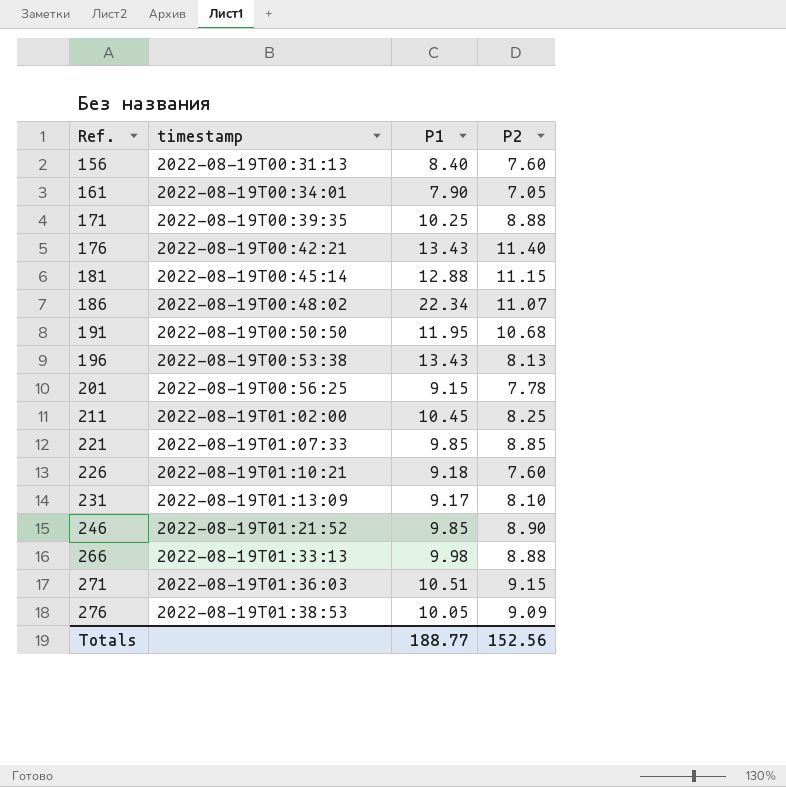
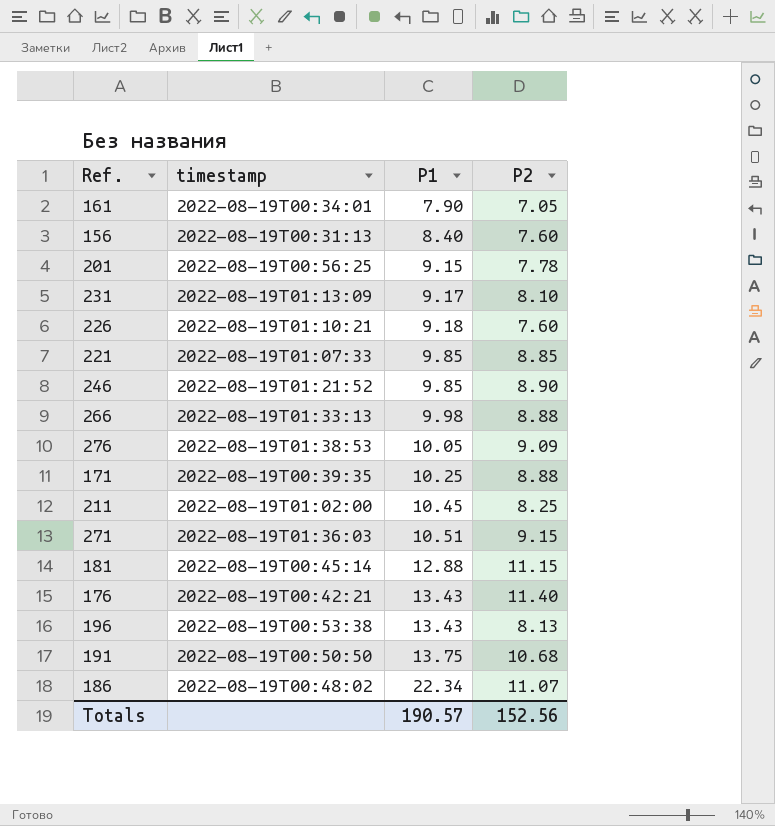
row order: Ref. ascending -> P1 ascending
191 | P1: 11.95 -> 13.75
Totals | P1: 188.77 -> 190.57

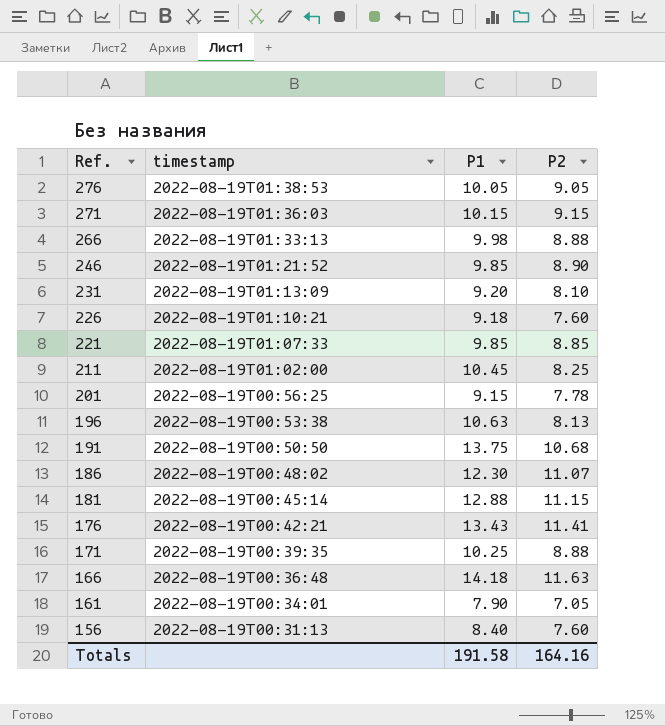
row order: P1 ascending -> Ref. descending
276 | P2: 9.09 -> 9.05
271 | P1: 10.51 -> 10.15
231 | P1: 9.17 -> 9.20
196 | P1: 13.43 -> 10.63
186 | P1: 22.34 -> 12.30
176 | P2: 11.40 -> 11.41
row 166: none -> 2022-08-19T00:36:48 | 14.18 | 11.63
Totals | P1: 190.57 -> 191.58
Totals | P2: 152.56 -> 164.16

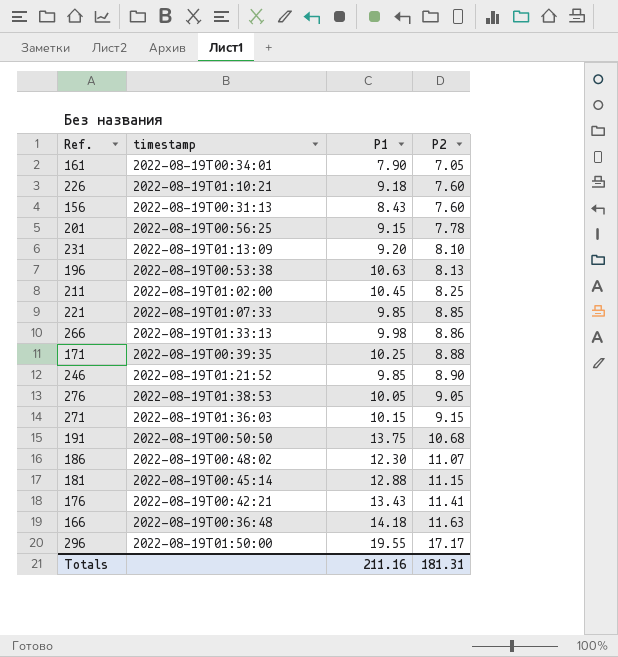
row order: Ref. descending -> P2 ascending
156 | P1: 8.40 -> 8.43
266 | P2: 8.88 -> 8.86
row 296: none -> 2022-08-19T01:50:00 | 19.55 | 17.17
Totals | P1: 191.58 -> 211.16
Totals | P2: 164.16 -> 181.31

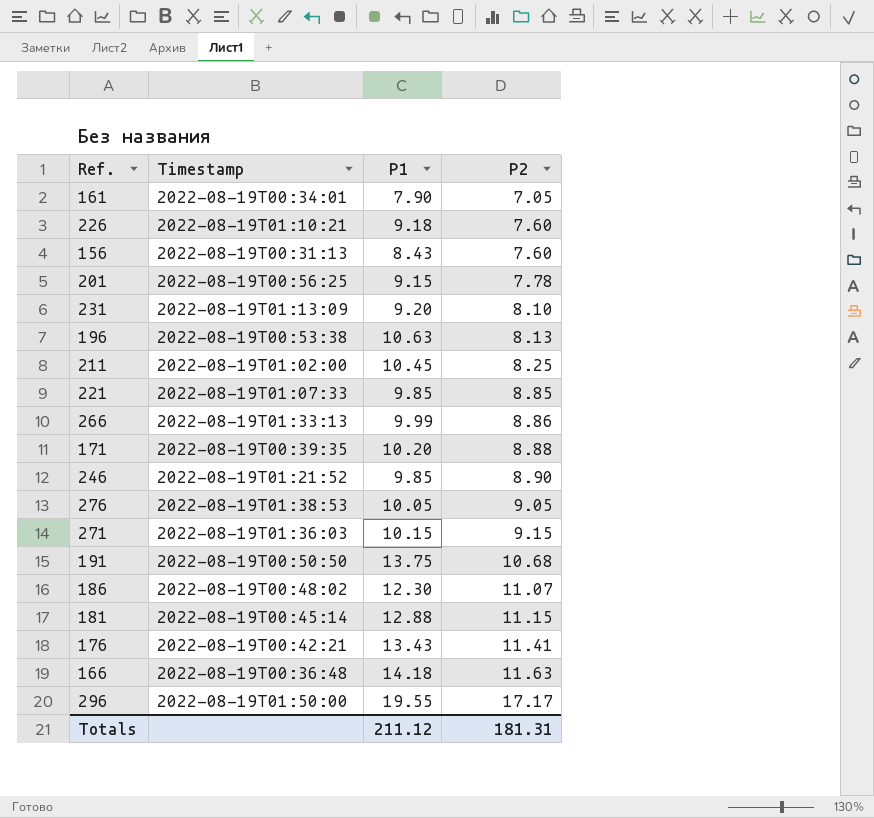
column name: timestamp -> Timestamp
266 | P1: 9.98 -> 9.99
171 | P1: 10.25 -> 10.20
Totals | P1: 211.16 -> 211.12

